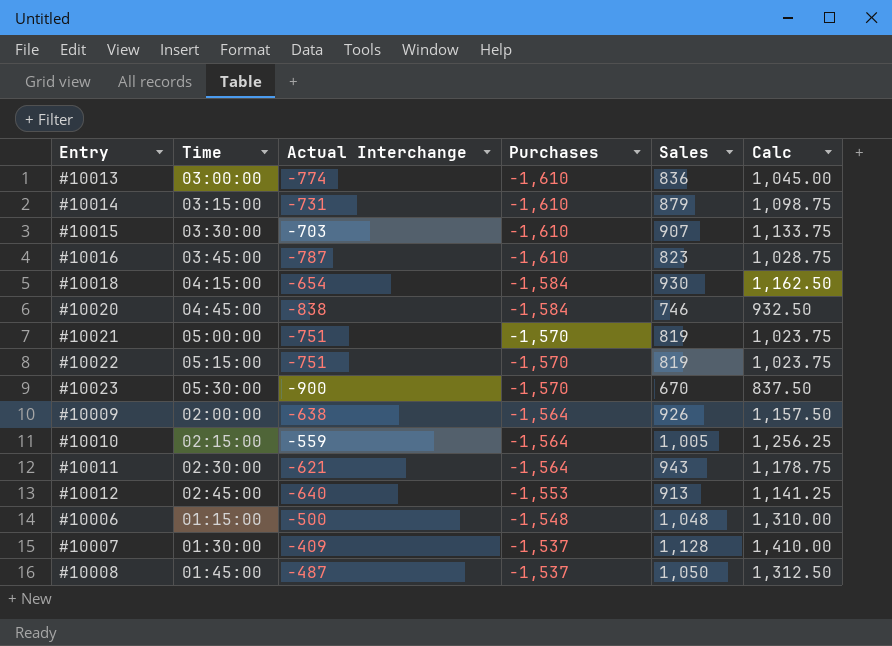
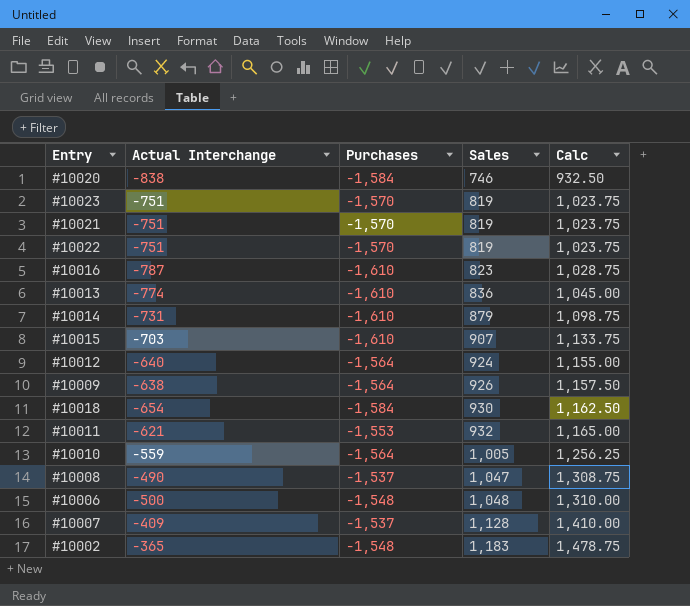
row order: Purchases ascending -> Sales ascending
column Time | position: 2 -> none
#10023 | Actual Interchange: -900 -> -751
#10023 | Sales: 670 -> 819
#10023 | Calc: 837.50 -> 1,023.75
#10012 | Purchases: -1,553 -> -1,564
#10012 | Sales: 913 -> 924
#10012 | Calc: 1,141.25 -> 1,155.00
#10011 | Purchases: -1,564 -> -1,553
#10011 | Sales: 943 -> 932
#10011 | Calc: 1,178.75 -> 1,165.00
#10008 | Actual Interchange: -487 -> -490
#10008 | Sales: 1,050 -> 1,047
#10008 | Calc: 1,312.50 -> 1,308.75
row #10002: none -> -365 | -1,548 | 1,183 | 1,478.75

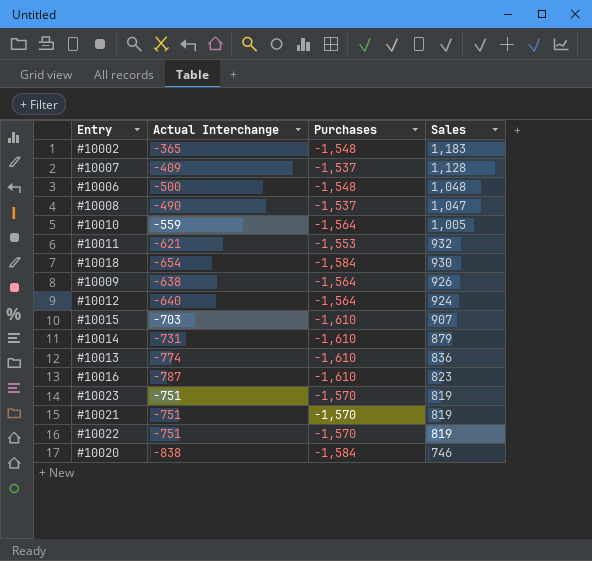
row order: Sales ascending -> Sales descending
column Calc | formula: [Sales] * 1.25 -> none

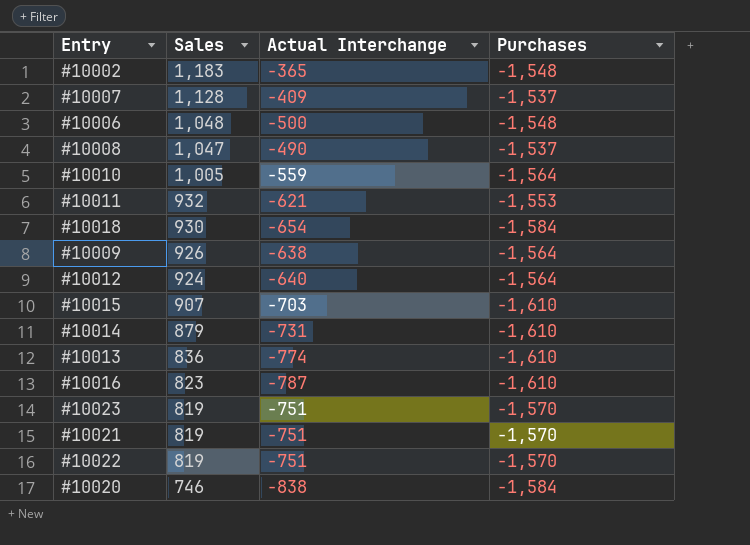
column Sales | position: 4 -> 2

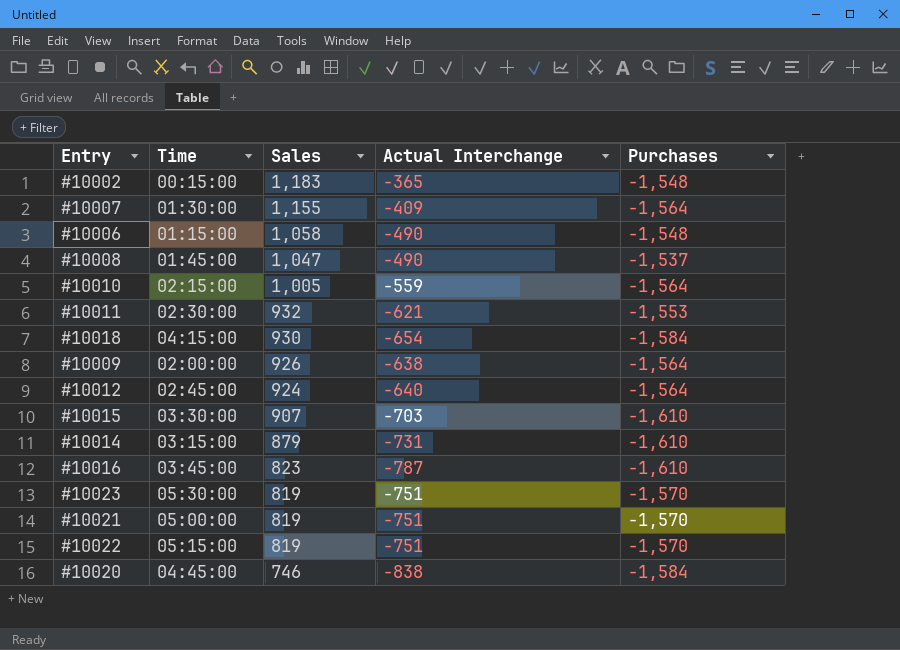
column Time | position: none -> 2
row #10013: 836 | -774 | -1,610 -> none
#10007 | Sales: 1,128 -> 1,155
#10007 | Purchases: -1,537 -> -1,564
#10006 | Sales: 1,048 -> 1,058
#10006 | Actual Interchange: -500 -> -490

